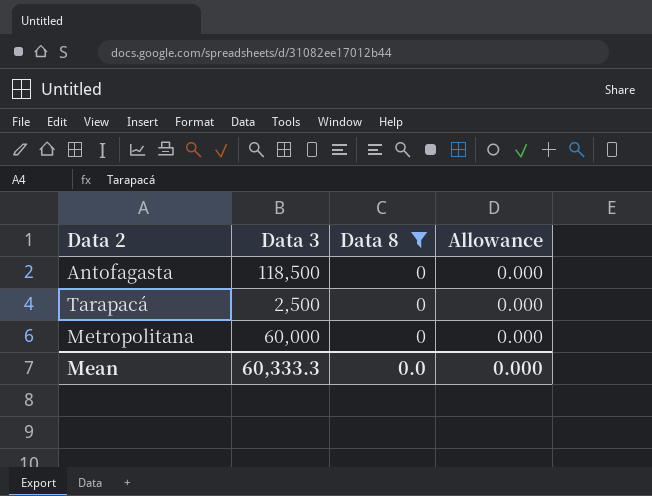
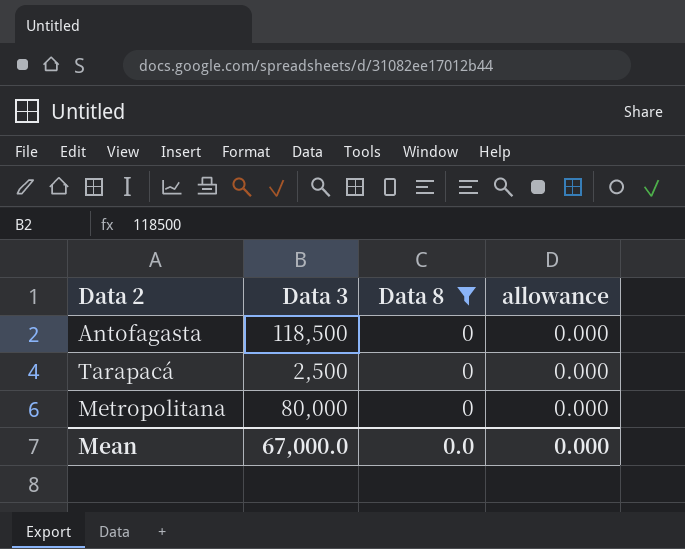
column name: Allowance -> allowance
Metropolitana | Data 3: 60,000 -> 80,000
Mean | Data 3: 60,333.3 -> 67,000.0

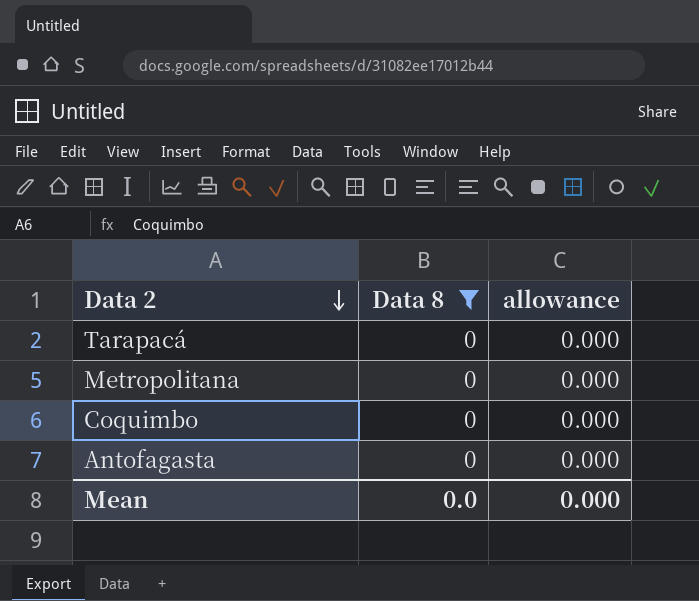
row order: none -> Data 2 descending
column Data 3 | position: 2 -> none
row Coquimbo: none -> 0 | 0.000

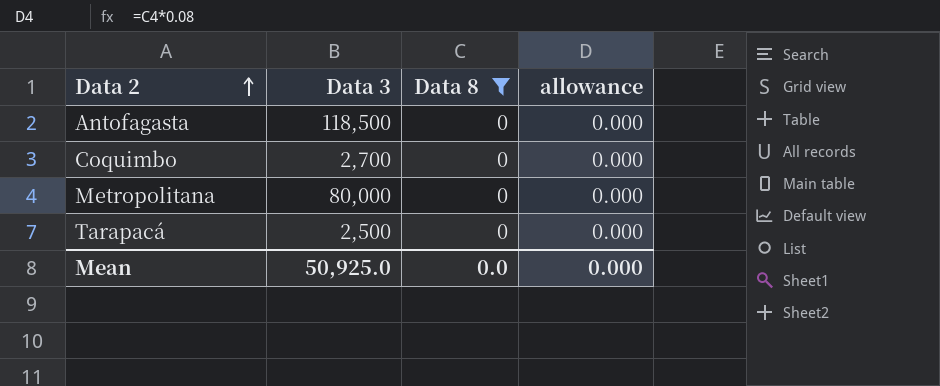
row order: Data 2 descending -> Data 2 ascending
column Data 3 | position: none -> 2

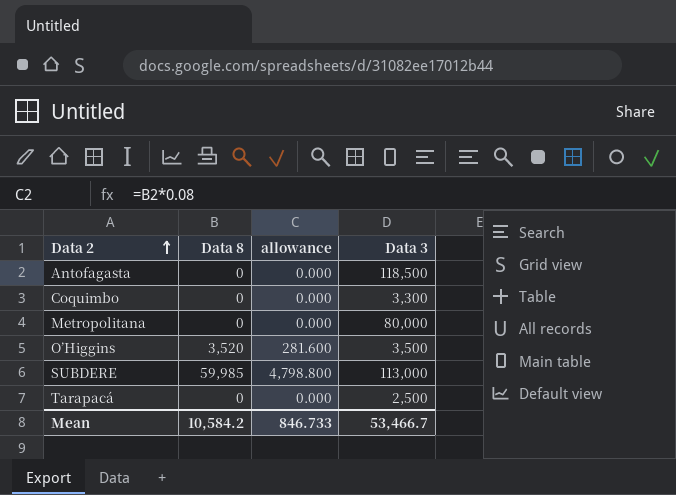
filter: Data 8 = 0 -> none
column Data 3 | position: 2 -> 4
Coquimbo | Data 3: 2,700 -> 3,300
Mean | Data 8: 0.0 -> 10,584.2
Mean | allowance: 0.000 -> 846.733
Mean | Data 3: 50,925.0 -> 53,466.7

